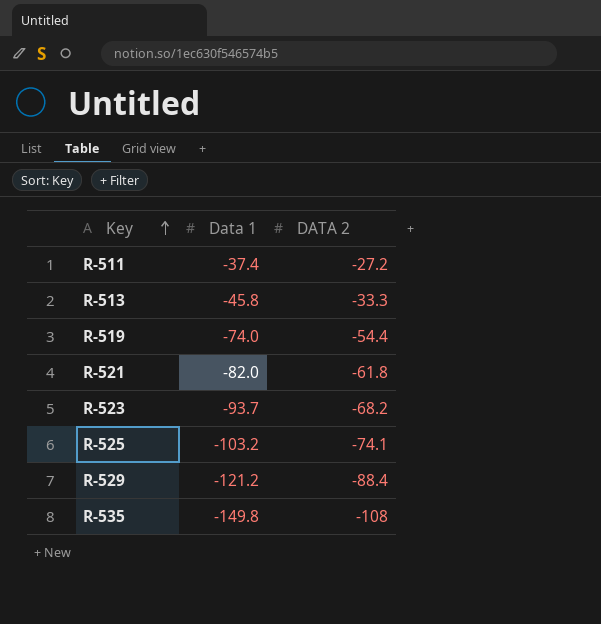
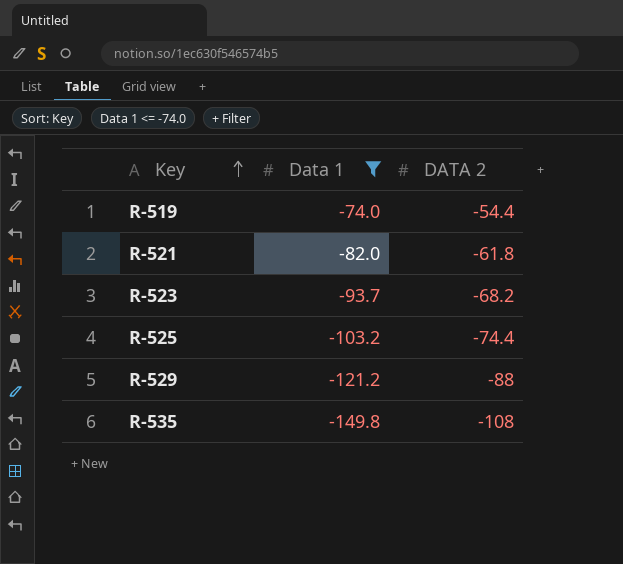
filter: none -> Data 1 <= -74.0
R-525 | DATA 2: -74.1 -> -74.4
R-529 | DATA 2: -88.4 -> -88

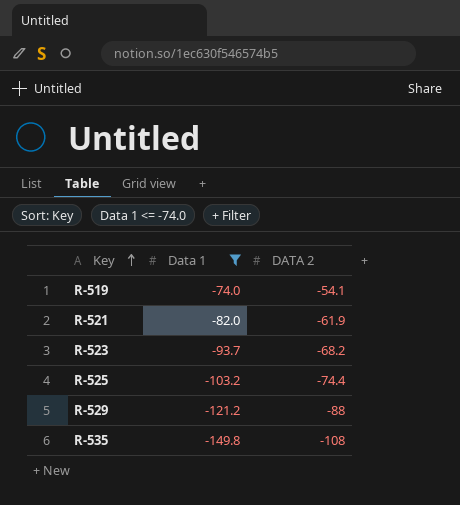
R-519 | DATA 2: -54.4 -> -54.1
R-521 | DATA 2: -61.8 -> -61.9

